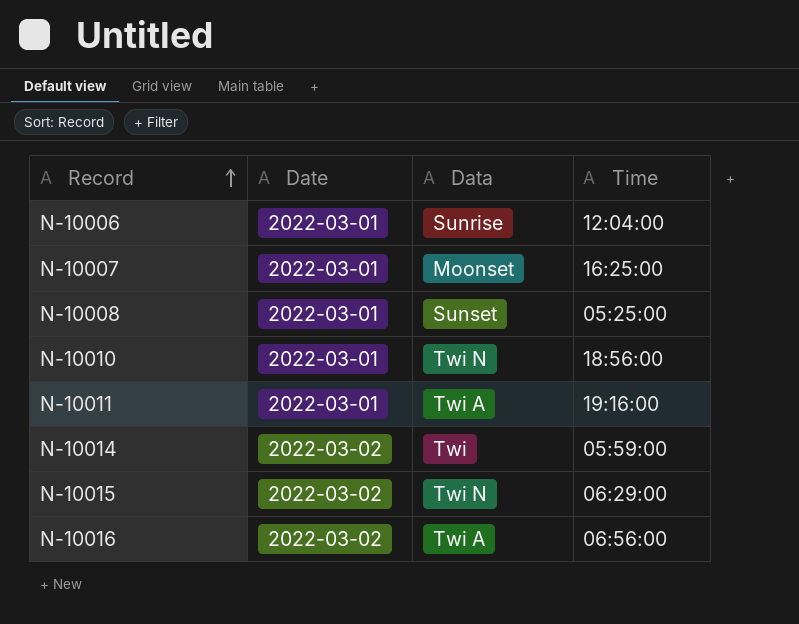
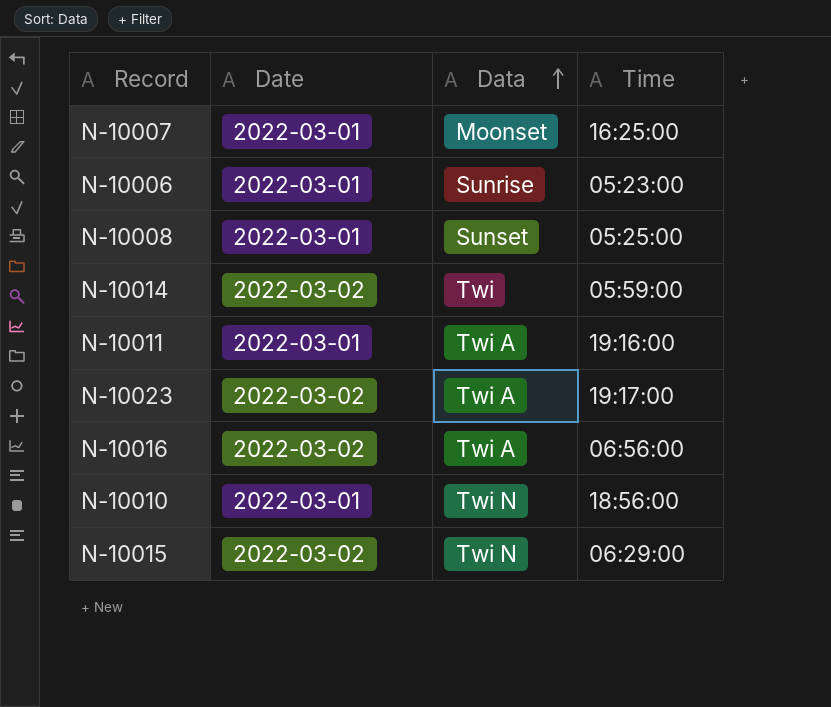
row order: Record ascending -> Data ascending
N-10006 | Time: 12:04:00 -> 05:23:00
row N-10023: none -> 2022-03-02 | Twi A | 19:17:00

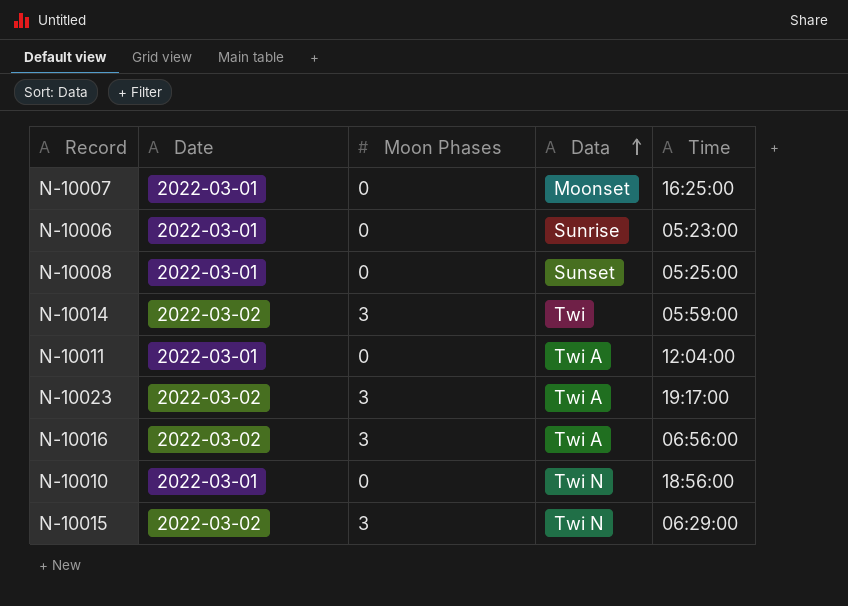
column Moon Phases | position: none -> 3
N-10011 | Time: 19:16:00 -> 12:04:00

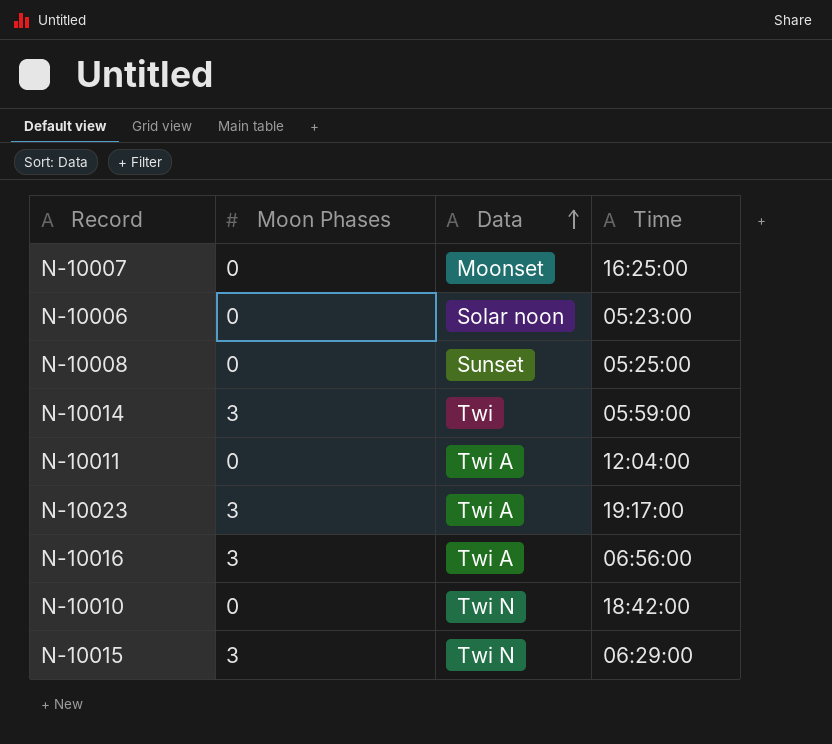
column Date | position: 2 -> none
N-10006 | Data: Sunrise -> Solar noon
N-10010 | Time: 18:56:00 -> 18:42:00

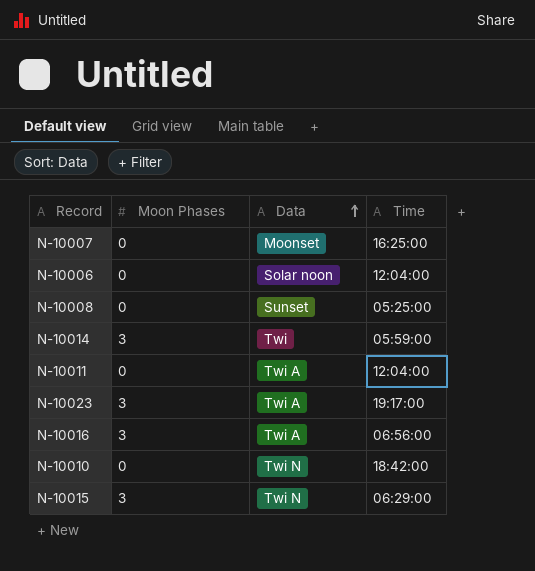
N-10006 | Time: 05:23:00 -> 12:04:00

